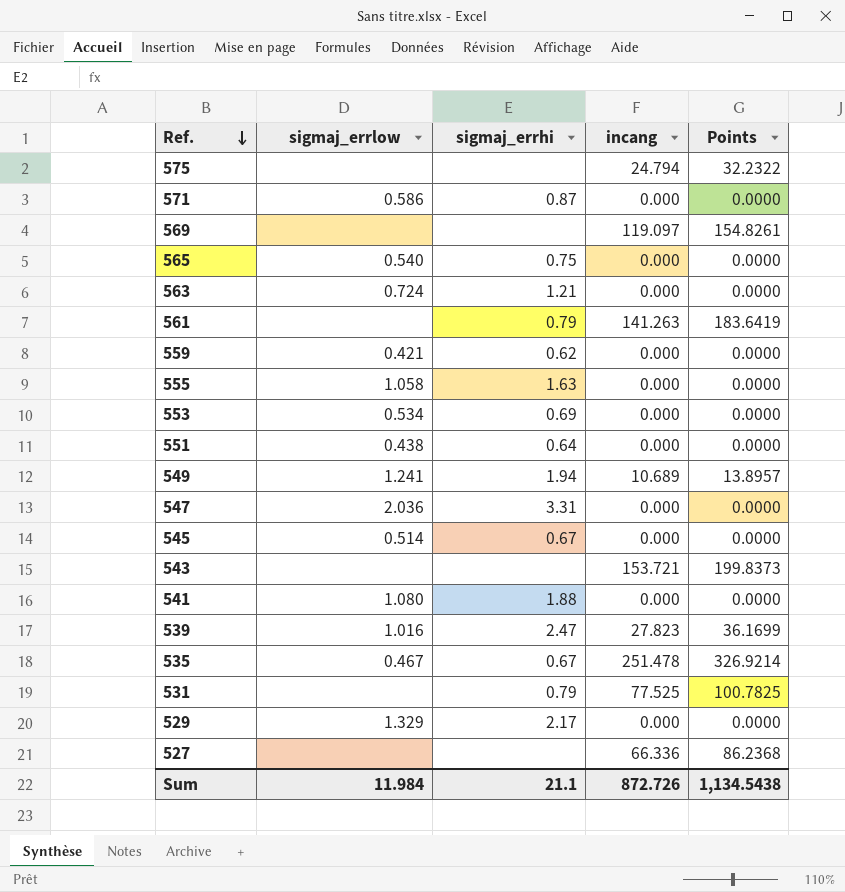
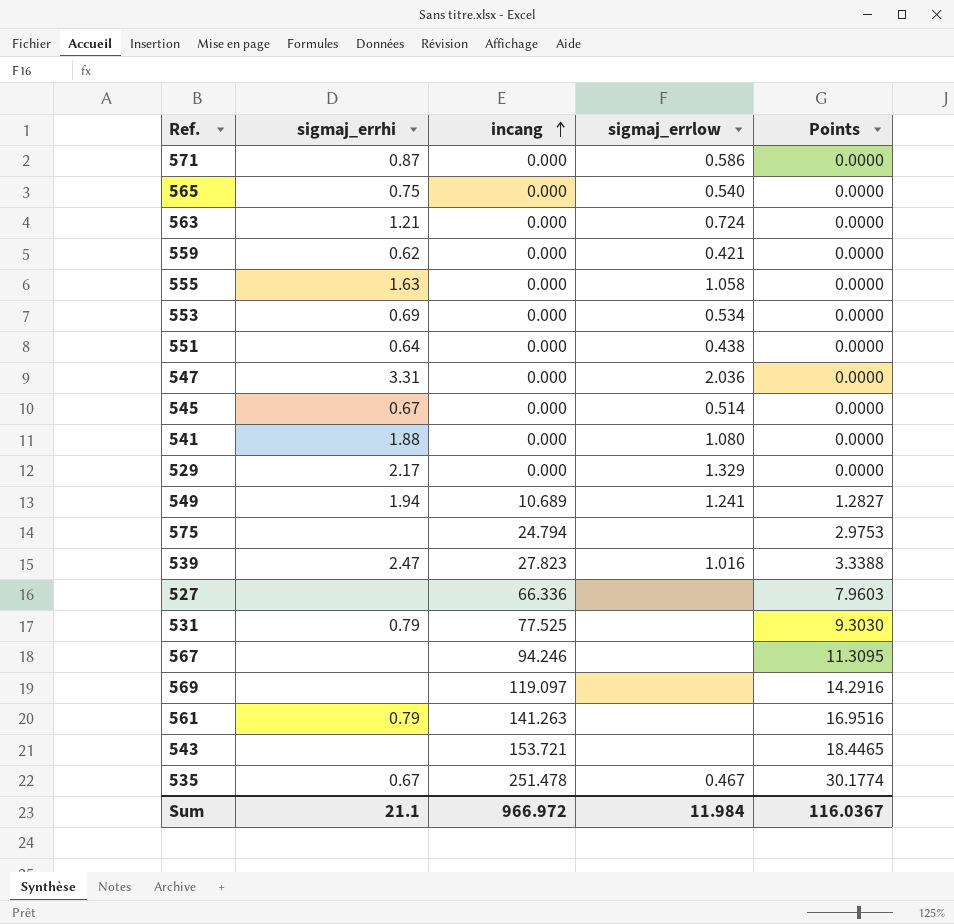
row order: Ref. descending -> incang ascending
column sigmaj_errlow | position: 2 -> 4
column Points | formula: [incang] * 1.3 -> [incang] * 0.12
row 567: none -> none | 94.246 | none | 11.3095
Sum | incang: 872.726 -> 966.972
Sum | Points: 1,134.5438 -> 116.0367

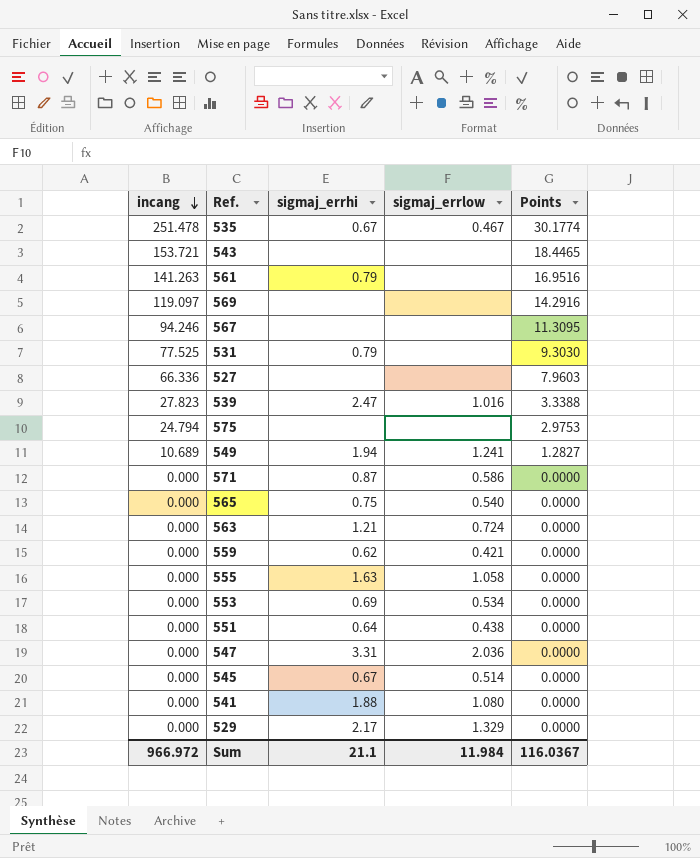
row order: incang ascending -> incang descending
column incang | position: 3 -> 1

